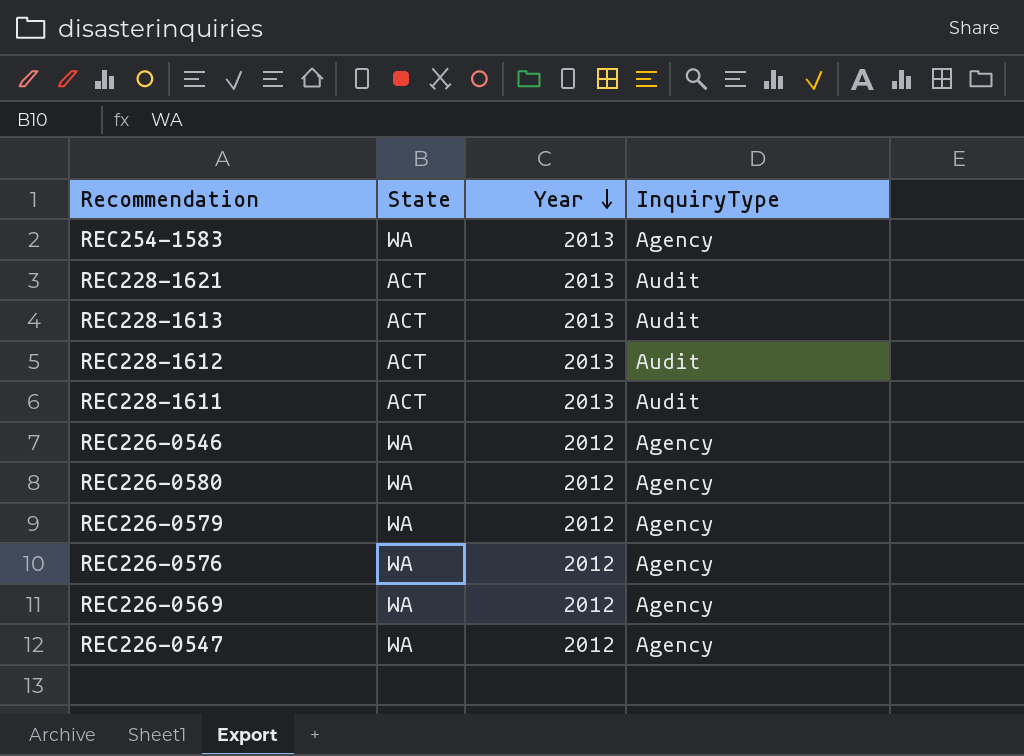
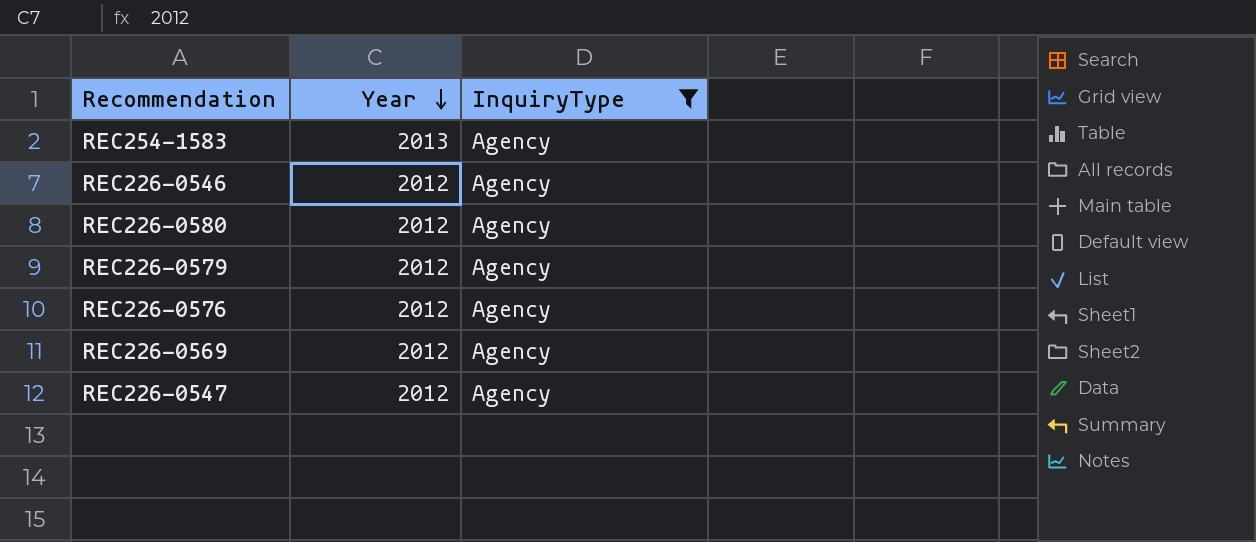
filter: none -> InquiryType = Agency
column State | position: 2 -> none

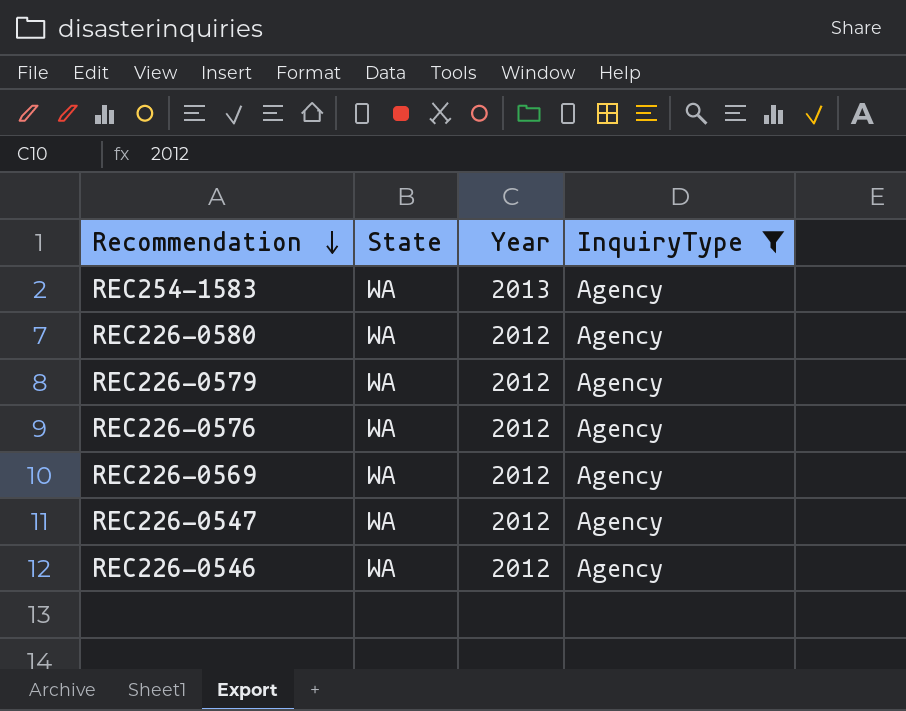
row order: Year descending -> Recommendation descending
column State | position: none -> 2

